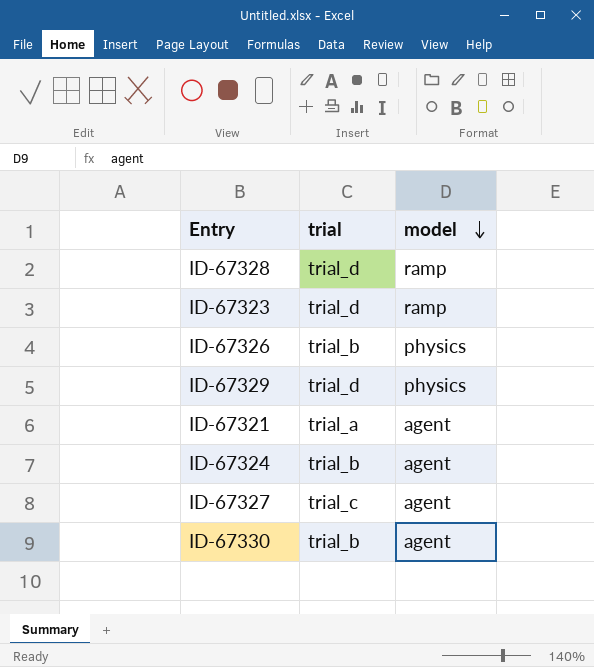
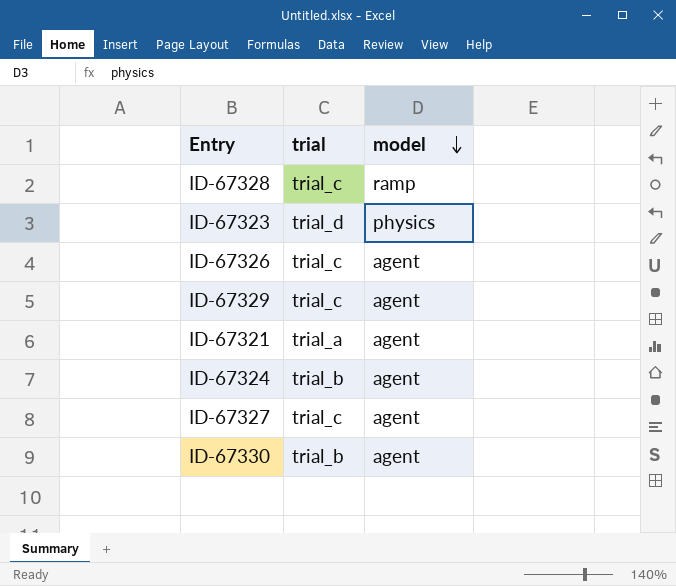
ID-67328 | trial: trial_d -> trial_c
ID-67323 | model: ramp -> physics
ID-67326 | trial: trial_b -> trial_c
ID-67326 | model: physics -> agent
ID-67329 | trial: trial_d -> trial_c
ID-67329 | model: physics -> agent

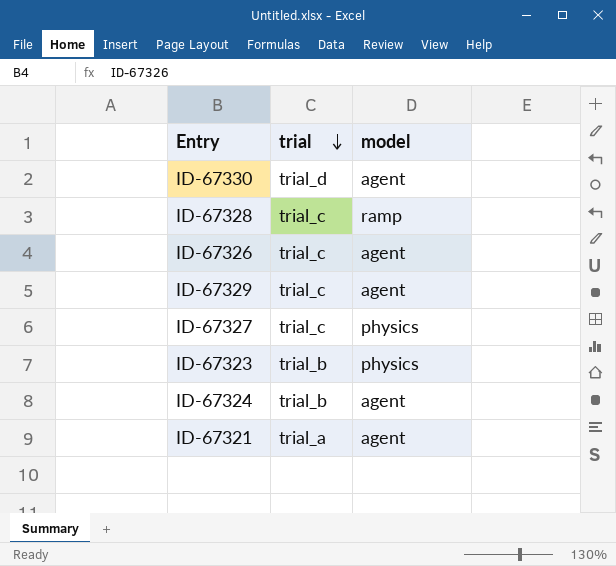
row order: model descending -> trial descending
ID-67330 | trial: trial_b -> trial_d
ID-67327 | model: agent -> physics
ID-67323 | trial: trial_d -> trial_b

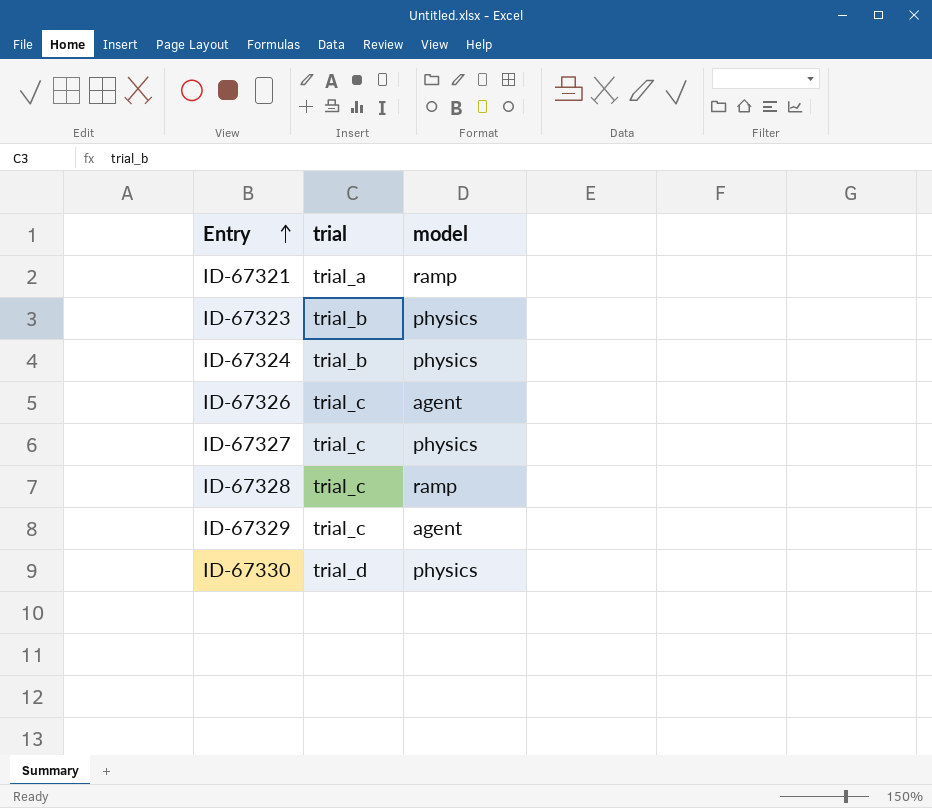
row order: trial descending -> Entry ascending
ID-67321 | model: agent -> ramp
ID-67324 | model: agent -> physics
ID-67330 | model: agent -> physics

